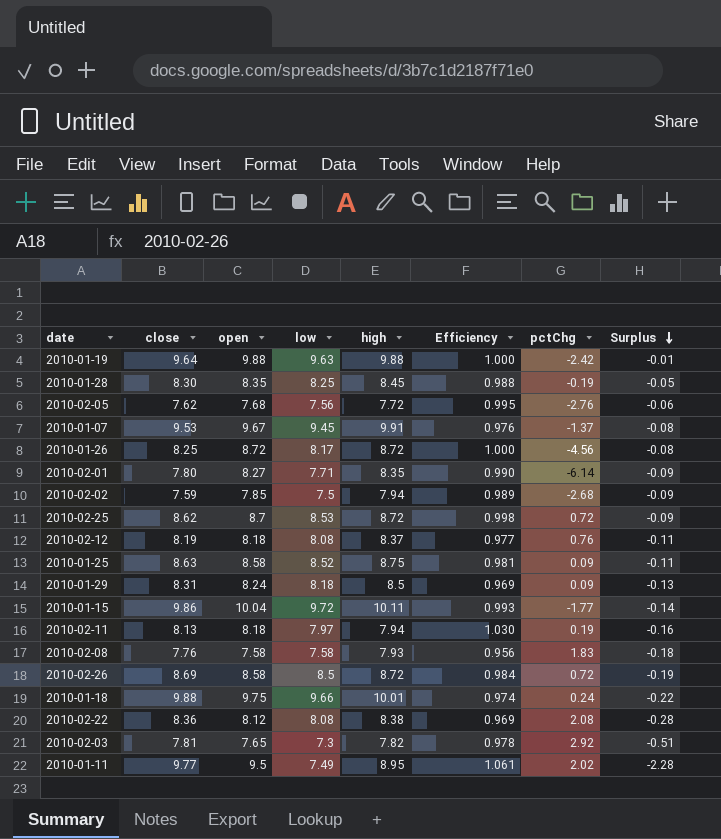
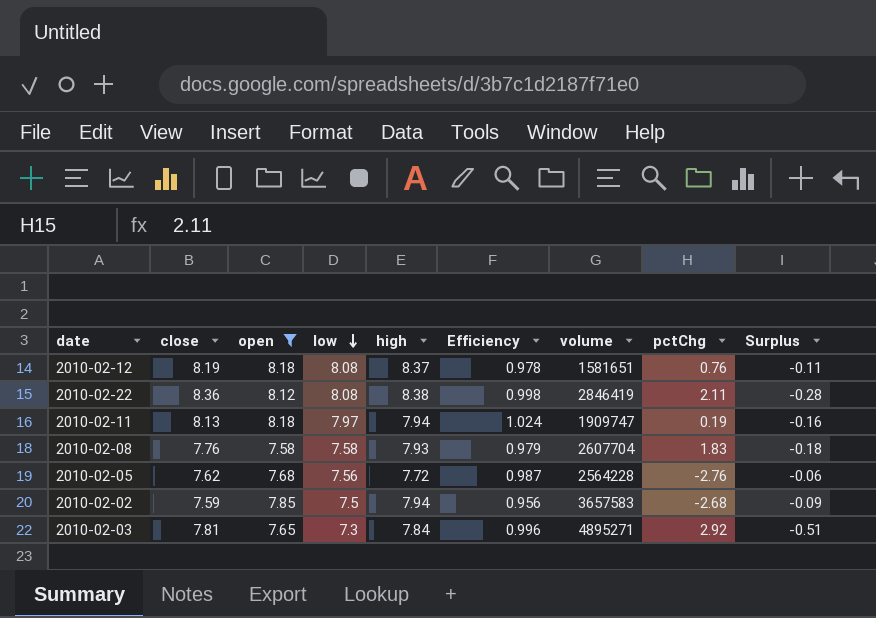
filter: none -> open <= 8.18
row order: Surplus descending -> low descending
column Efficiency | formula: [open] / [high] -> [close] / [high]
column volume | position: none -> 7
2010-02-22 | pctChg: 2.08 -> 2.11
2010-02-03 | high: 7.82 -> 7.84

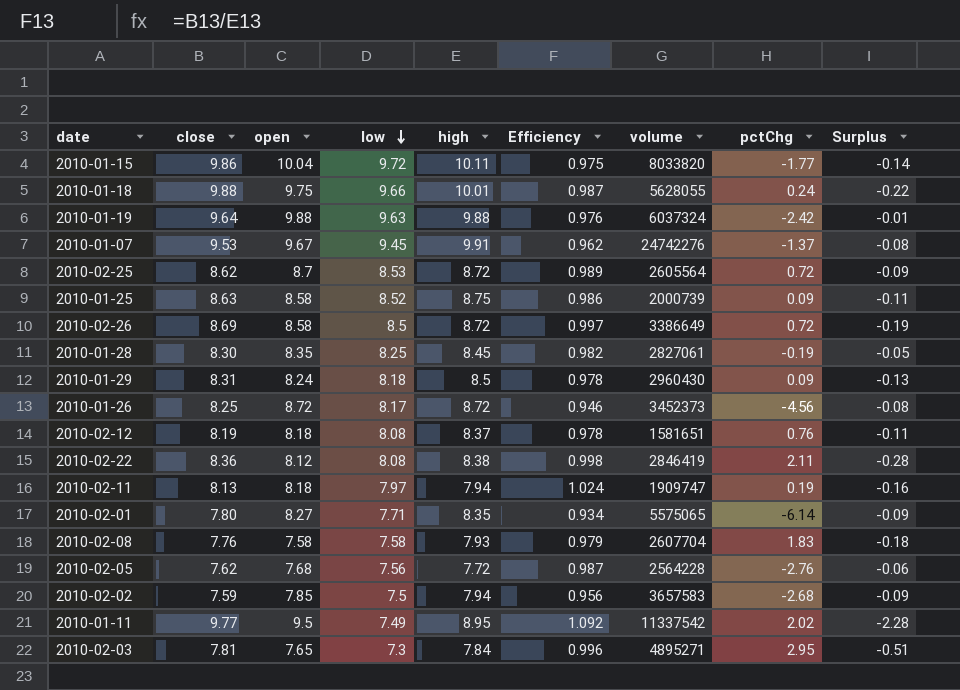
filter: open <= 8.18 -> none
2010-02-03 | pctChg: 2.92 -> 2.95

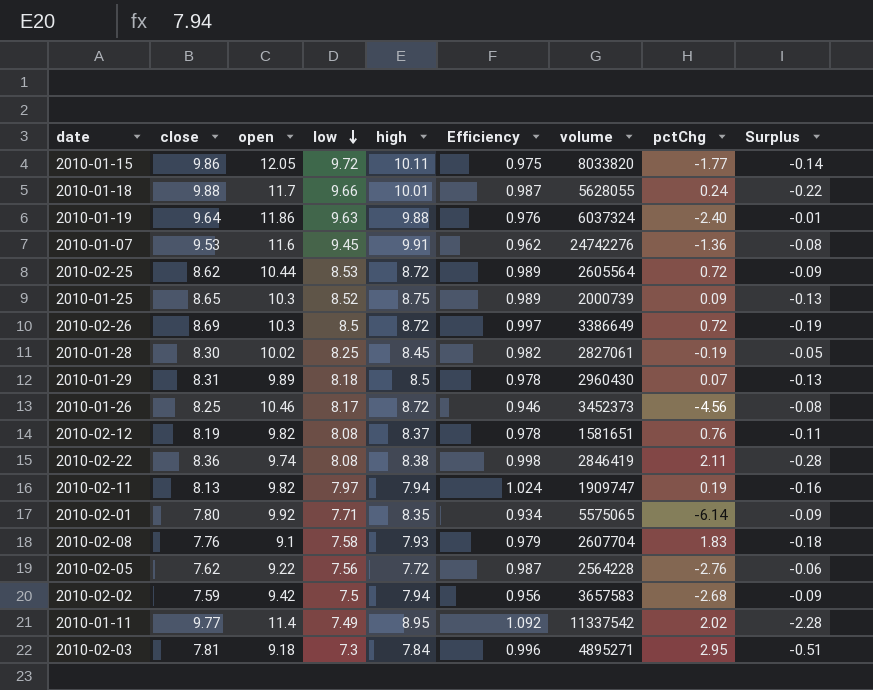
2010-01-15 | open: 10.04 -> 12.05
2010-01-18 | open: 9.75 -> 11.7
2010-01-19 | open: 9.88 -> 11.86
2010-01-19 | pctChg: -2.42 -> -2.40
2010-01-07 | open: 9.67 -> 11.6
2010-01-07 | pctChg: -1.37 -> -1.36
2010-02-25 | open: 8.7 -> 10.44
2010-01-25 | close: 8.63 -> 8.65
2010-01-25 | open: 8.58 -> 10.3
2010-01-25 | Efficiency: 0.986 -> 0.989
2010-01-25 | Surplus: -0.11 -> -0.13
2010-02-26 | open: 8.58 -> 10.3
2010-01-28 | open: 8.35 -> 10.02
2010-01-29 | open: 8.24 -> 9.89
2010-01-29 | pctChg: 0.09 -> 0.07
2010-01-26 | open: 8.72 -> 10.46
2010-02-12 | open: 8.18 -> 9.82
2010-02-22 | open: 8.12 -> 9.74
2010-02-11 | open: 8.18 -> 9.82
2010-02-01 | open: 8.27 -> 9.92
2010-02-08 | open: 7.58 -> 9.1
2010-02-05 | open: 7.68 -> 9.22
2010-02-02 | open: 7.85 -> 9.42
2010-01-11 | open: 9.5 -> 11.4
2010-02-03 | open: 7.65 -> 9.18

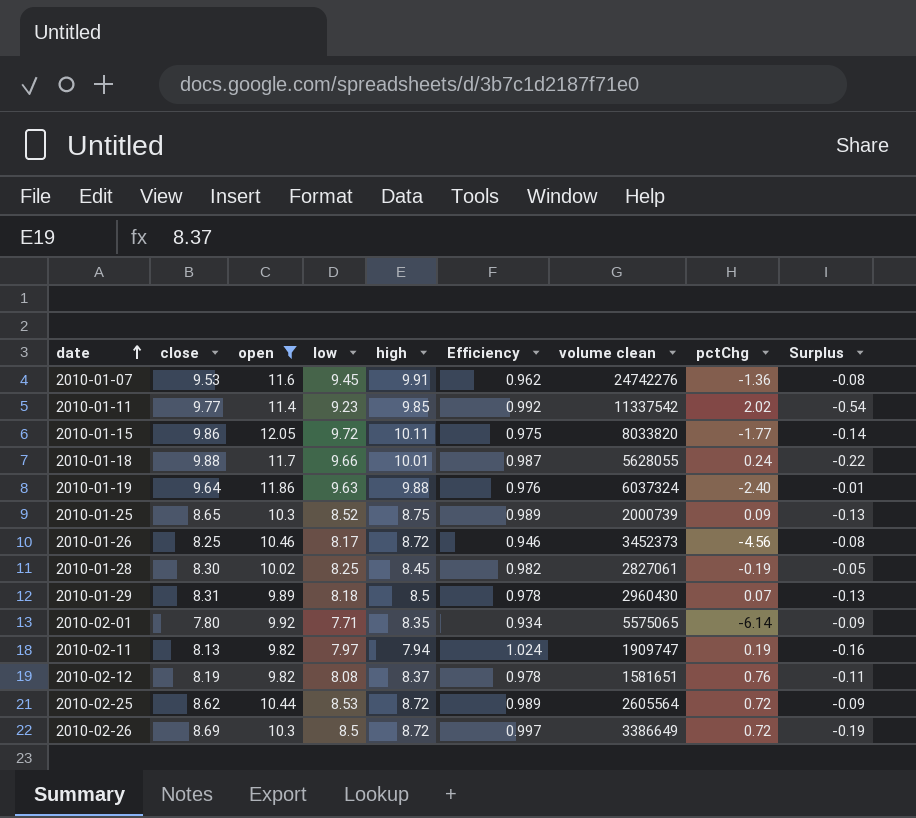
filter: none -> open >= 9.82
row order: low descending -> date ascending
column name: volume -> volume clean
2010-01-11 | low: 7.49 -> 9.23
2010-01-11 | high: 8.95 -> 9.85
2010-01-11 | Efficiency: 1.092 -> 0.992
2010-01-11 | Surplus: -2.28 -> -0.54

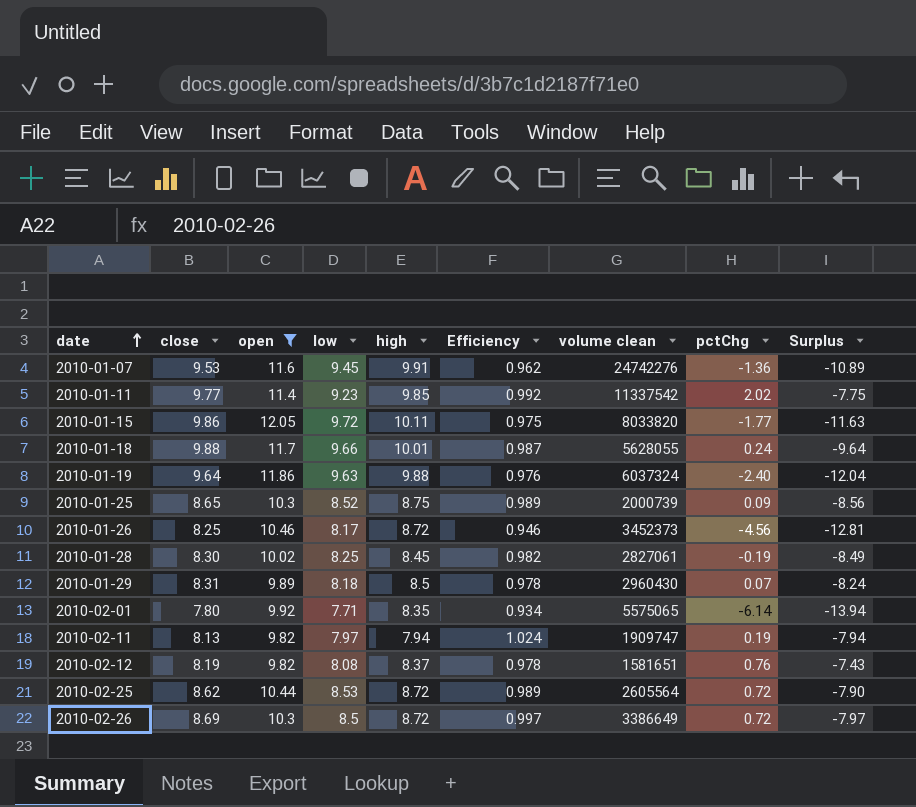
column Surplus | formula: [low] - [close] -> [pctChg] - [close]

